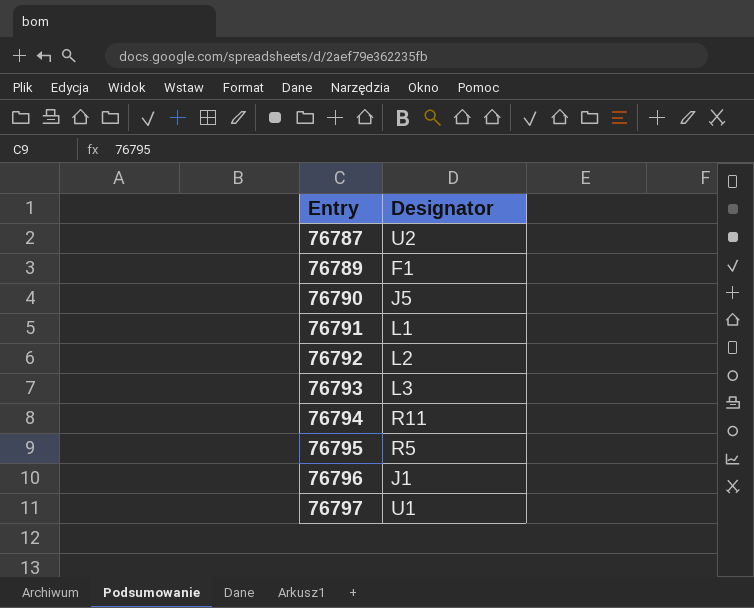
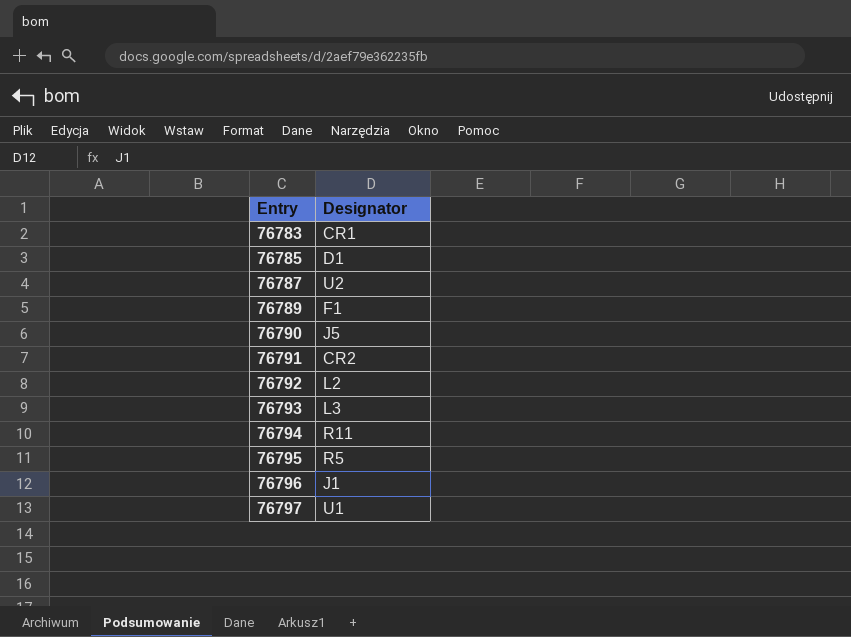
row 76783: none -> CR1
row 76785: none -> D1
76791 | Designator: L1 -> CR2

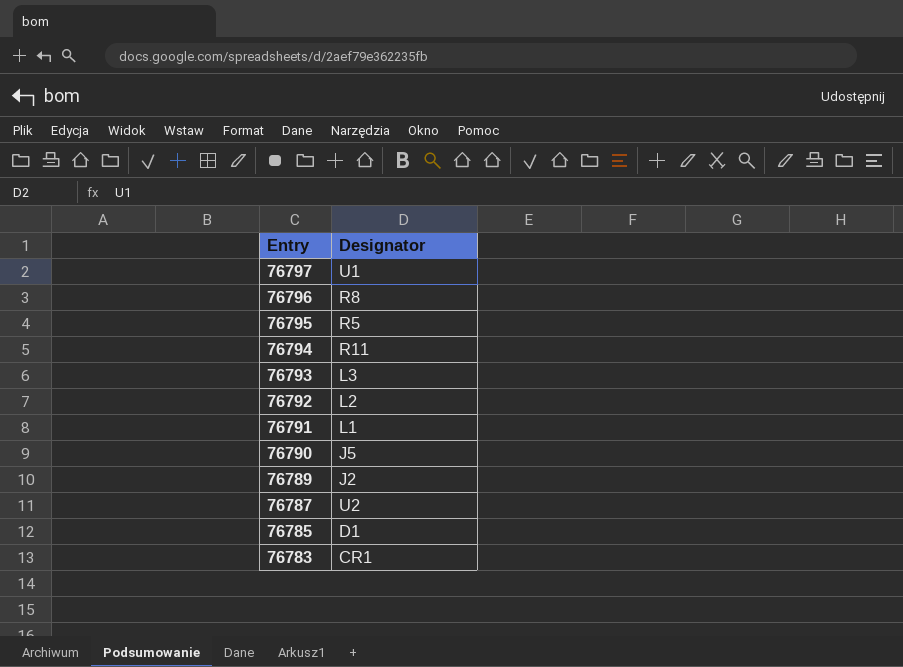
row order: Entry ascending -> Entry descending
76796 | Designator: J1 -> R8
76791 | Designator: CR2 -> L1
76789 | Designator: F1 -> J2

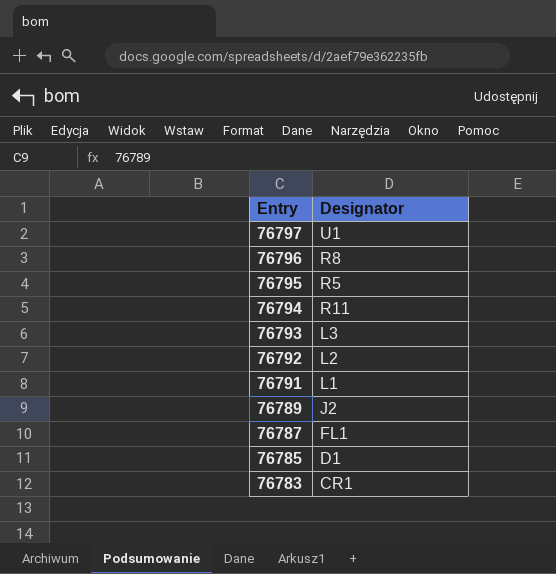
row 76790: J5 -> none
76787 | Designator: U2 -> FL1

